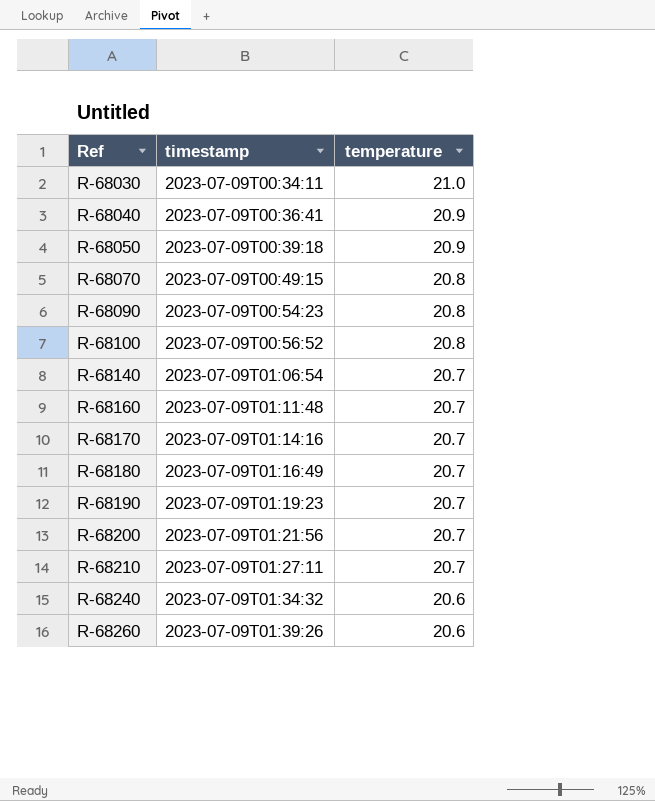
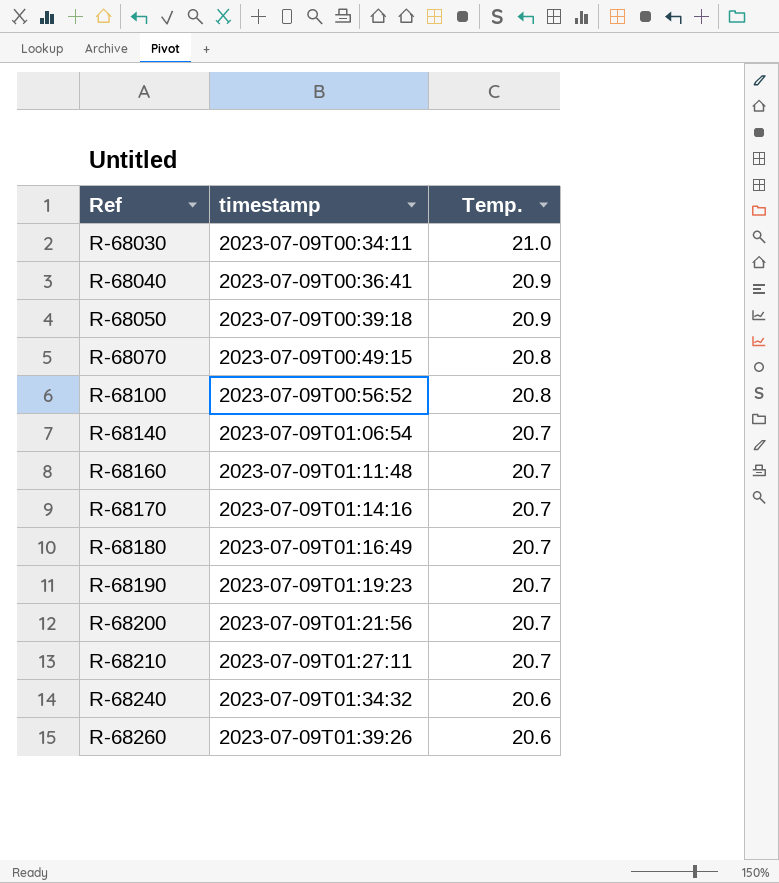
column name: temperature -> Temp.
row R-68090: 2023-07-09T00:54:23 | 20.8 -> none

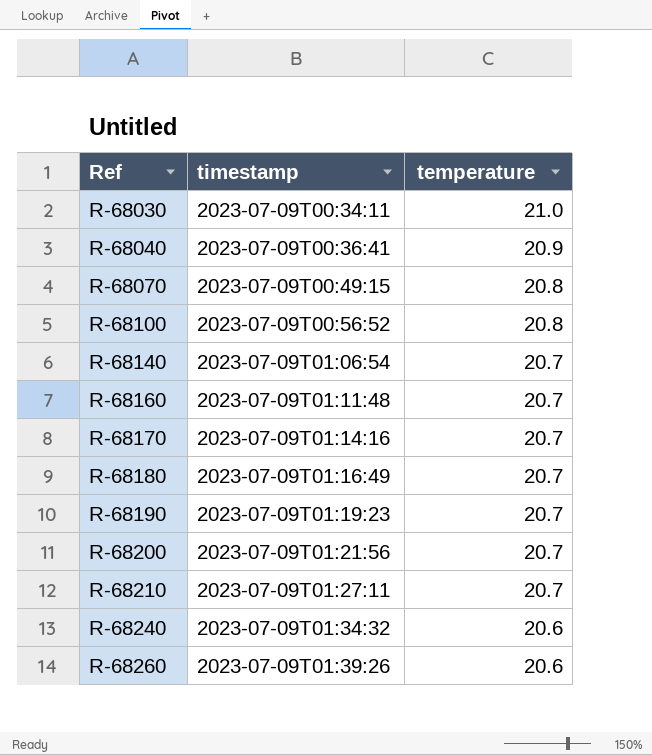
column name: Temp. -> temperature
row R-68050: 2023-07-09T00:39:18 | 20.9 -> none

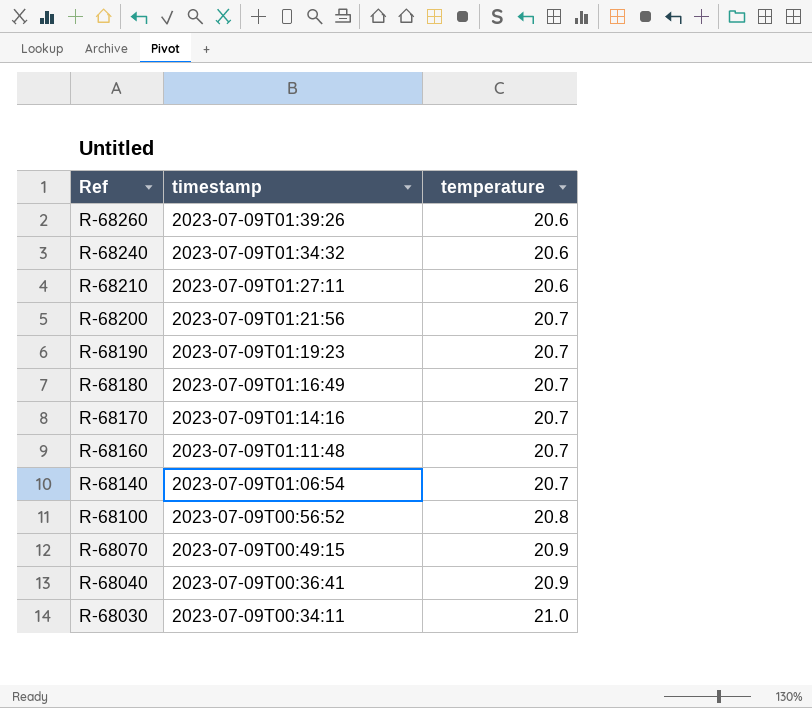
row order: Ref ascending -> Ref descending
R-68210 | temperature: 20.7 -> 20.6
R-68070 | temperature: 20.8 -> 20.9

